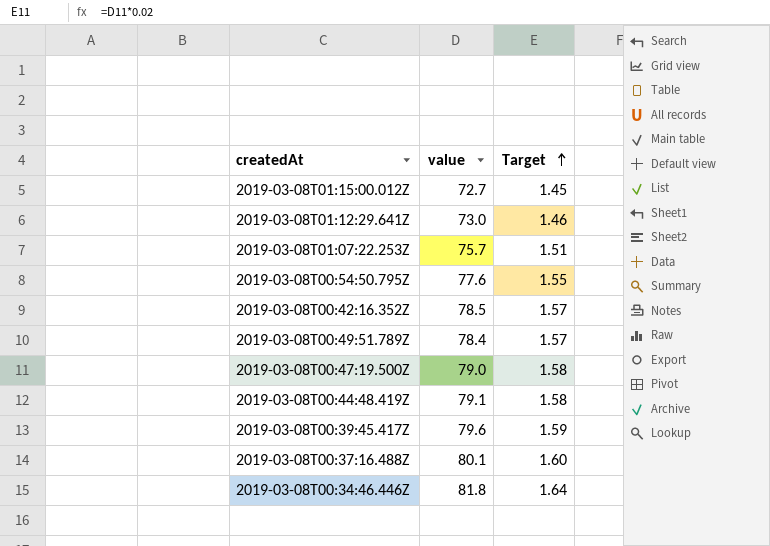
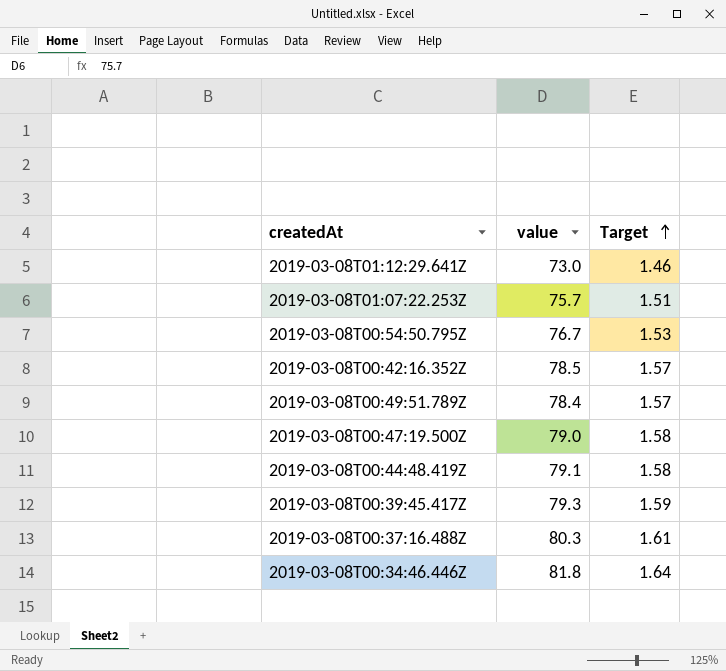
row 2019-03-08T01:15:00.012Z: 72.7 | 1.45 -> none
2019-03-08T00:54:50.795Z | value: 77.6 -> 76.7
2019-03-08T00:54:50.795Z | Target: 1.55 -> 1.53
2019-03-08T00:39:45.417Z | value: 79.6 -> 79.3
2019-03-08T00:37:16.488Z | value: 80.1 -> 80.3
2019-03-08T00:37:16.488Z | Target: 1.60 -> 1.61

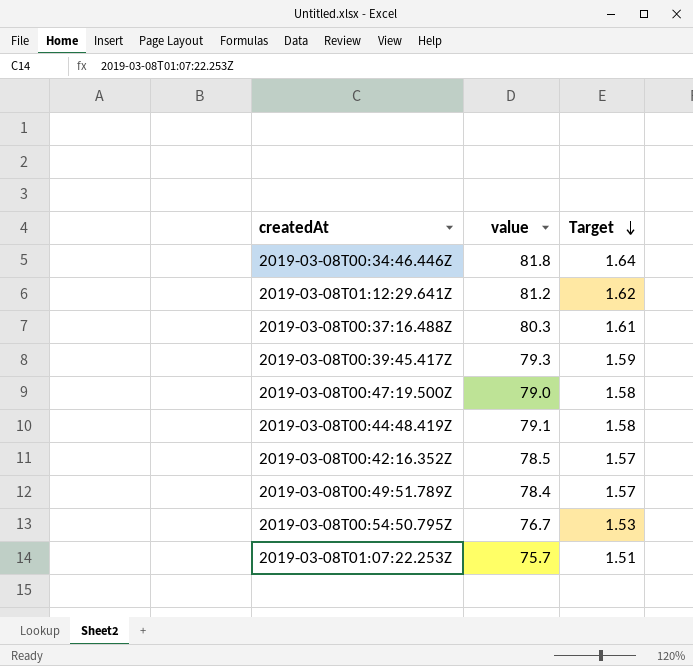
row order: Target ascending -> Target descending
2019-03-08T01:12:29.641Z | value: 73.0 -> 81.2
2019-03-08T01:12:29.641Z | Target: 1.46 -> 1.62

